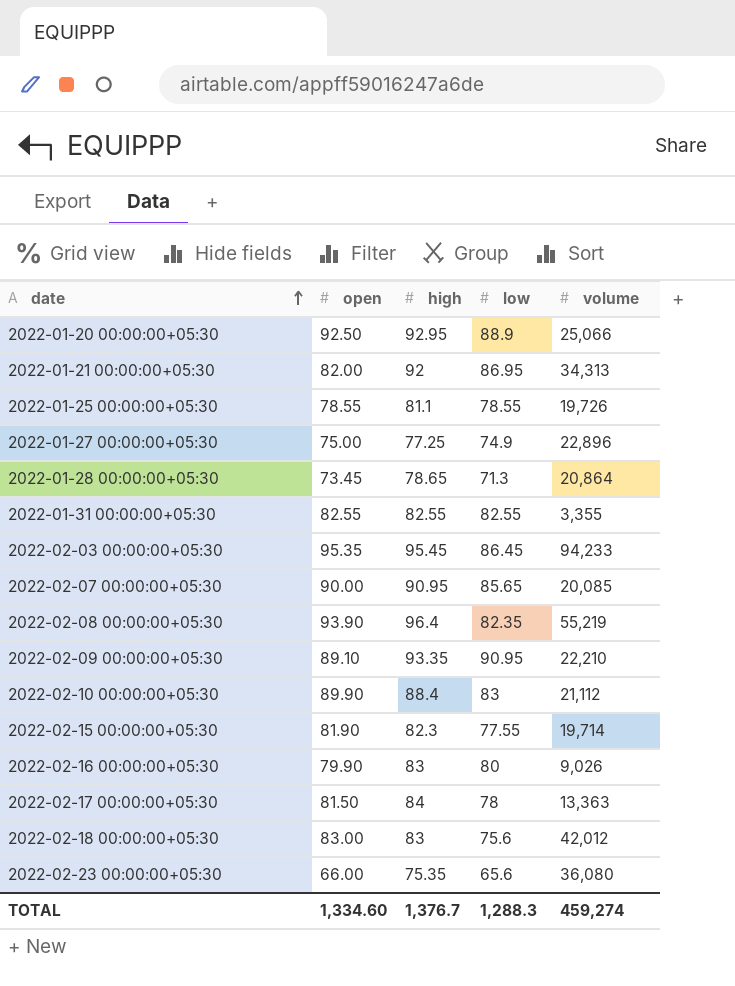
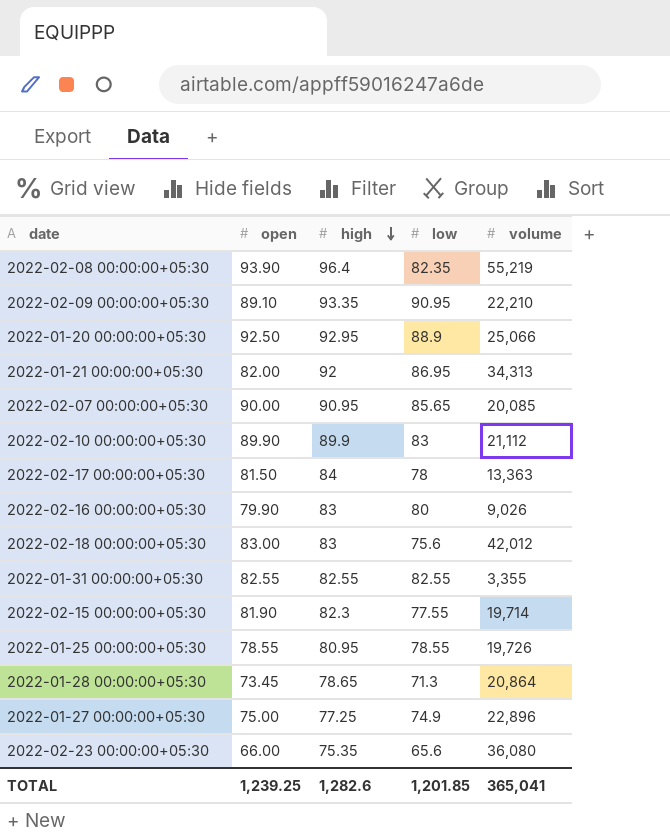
row order: date ascending -> high descending
row 2022-02-03 00:00:00+05:30: 95.35 | 95.45 | 86.45 | 94,233 -> none
2022-02-10 00:00:00+05:30 | high: 88.4 -> 89.9
2022-01-25 00:00:00+05:30 | high: 81.1 -> 80.95
TOTAL | open: 1,334.60 -> 1,239.25
TOTAL | high: 1,376.7 -> 1,282.6
TOTAL | low: 1,288.3 -> 1,201.85
TOTAL | volume: 459,274 -> 365,041

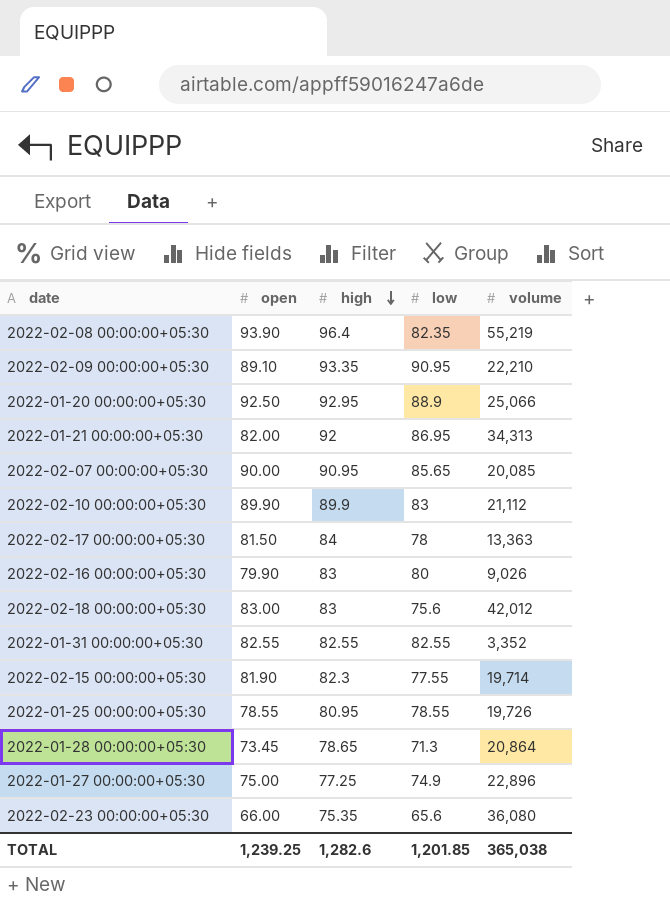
2022-01-31 00:00:00+05:30 | volume: 3,355 -> 3,352
TOTAL | volume: 365,041 -> 365,038

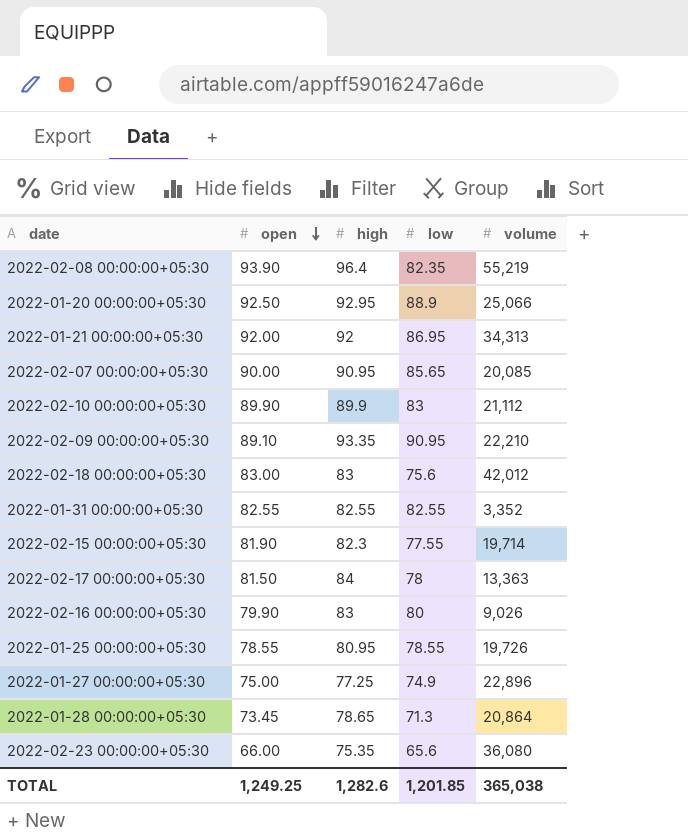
row order: high descending -> open descending
2022-01-21 00:00:00+05:30 | open: 82.00 -> 92.00
TOTAL | open: 1,239.25 -> 1,249.25

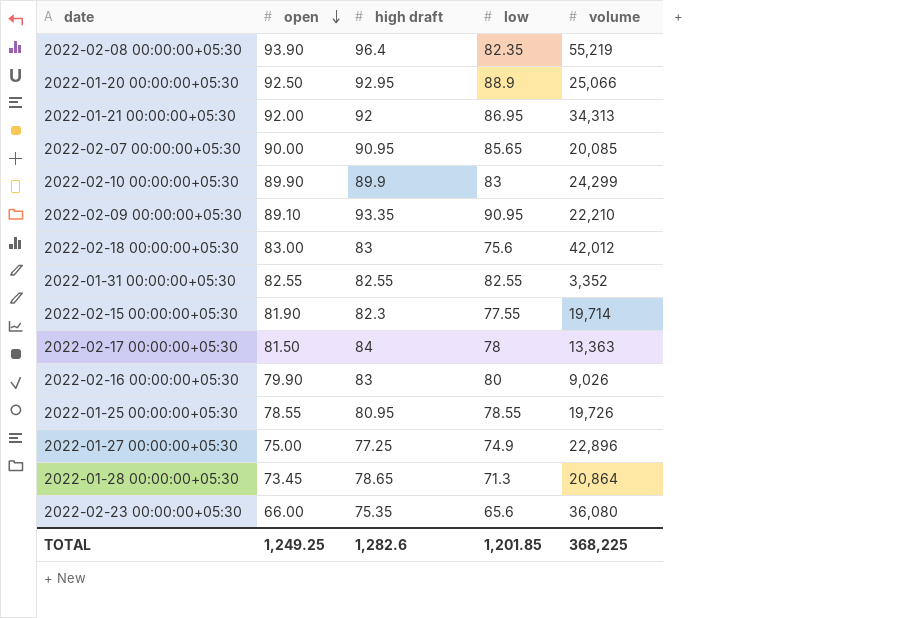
column name: high -> high draft
2022-02-10 00:00:00+05:30 | volume: 21,112 -> 24,299
TOTAL | volume: 365,038 -> 368,225

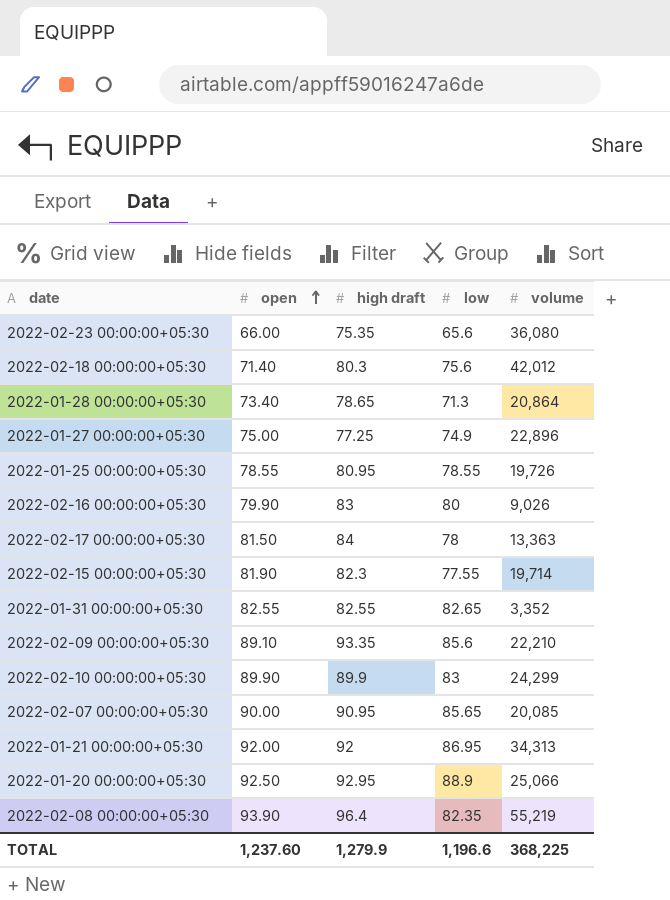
row order: open descending -> open ascending
2022-02-18 00:00:00+05:30 | open: 83.00 -> 71.40
2022-02-18 00:00:00+05:30 | high draft: 83 -> 80.3
2022-01-28 00:00:00+05:30 | open: 73.45 -> 73.40
2022-01-31 00:00:00+05:30 | low: 82.55 -> 82.65
2022-02-09 00:00:00+05:30 | low: 90.95 -> 85.6
TOTAL | open: 1,249.25 -> 1,237.60
TOTAL | high draft: 1,282.6 -> 1,279.9
TOTAL | low: 1,201.85 -> 1,196.6

